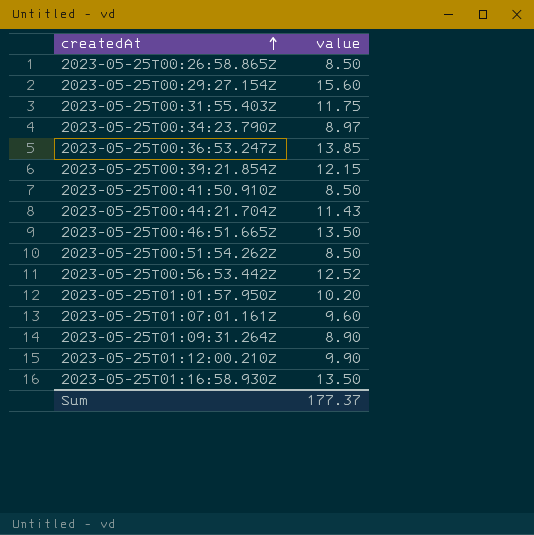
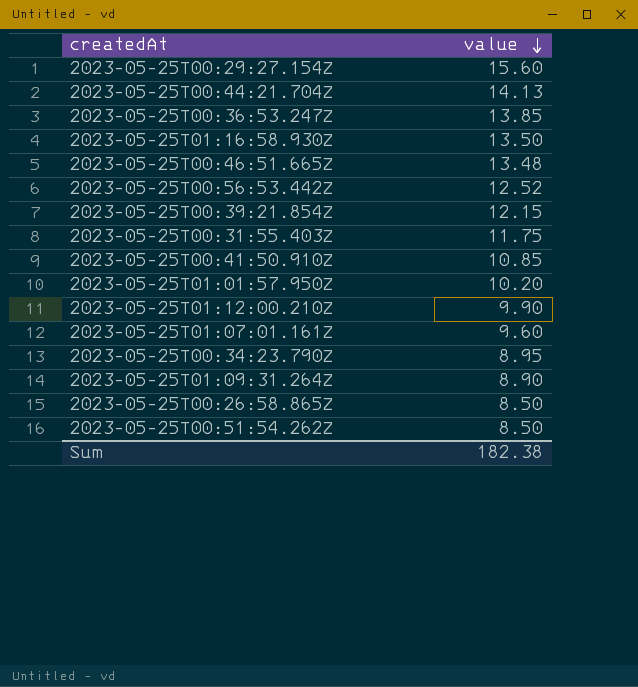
row order: createdAt ascending -> value descending
2023-05-25T00:44:21.704Z | value: 11.43 -> 14.13
2023-05-25T00:46:51.665Z | value: 13.50 -> 13.48
2023-05-25T00:41:50.910Z | value: 8.50 -> 10.85
2023-05-25T00:34:23.790Z | value: 8.97 -> 8.95
Sum | value: 177.37 -> 182.38

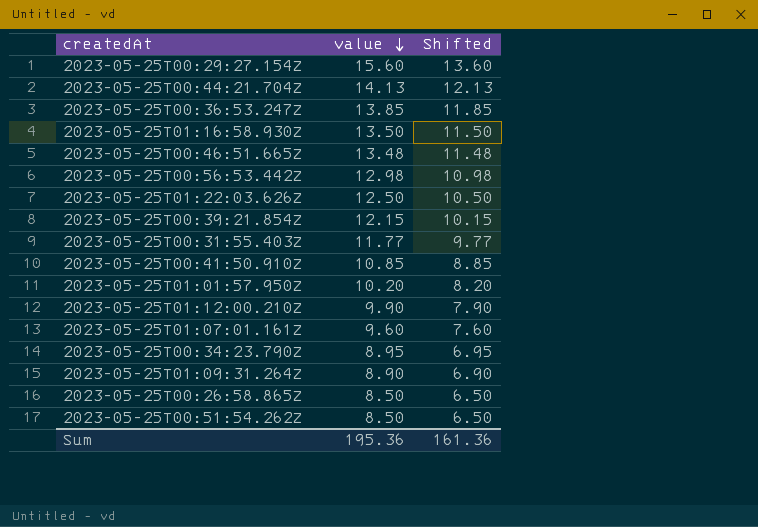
column Shifted | formula: none -> [value] - 2
2023-05-25T00:56:53.442Z | value: 12.52 -> 12.98
row 2023-05-25T01:22:03.626Z: none -> 12.50 | 10.50
2023-05-25T00:31:55.403Z | value: 11.75 -> 11.77
Sum | value: 182.38 -> 195.36

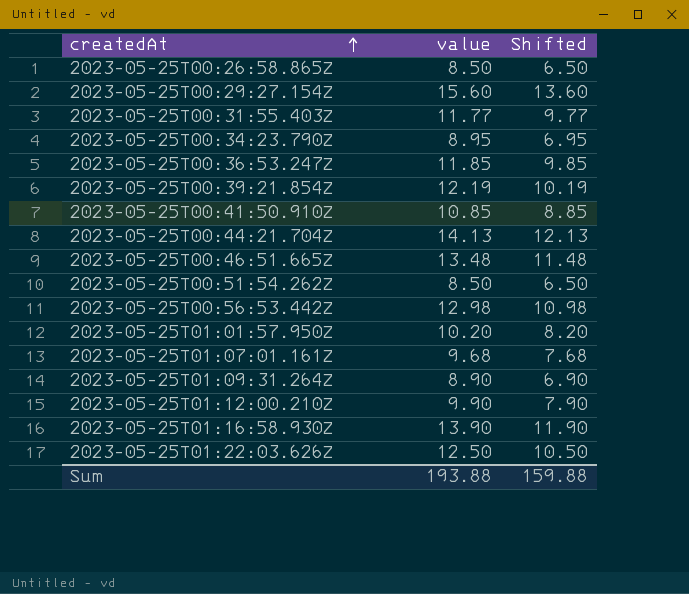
row order: value descending -> createdAt ascending
2023-05-25T00:36:53.247Z | value: 13.85 -> 11.85
2023-05-25T00:36:53.247Z | Shifted: 11.85 -> 9.85
2023-05-25T00:39:21.854Z | value: 12.15 -> 12.19
2023-05-25T00:39:21.854Z | Shifted: 10.15 -> 10.19
2023-05-25T01:07:01.161Z | value: 9.60 -> 9.68
2023-05-25T01:07:01.161Z | Shifted: 7.60 -> 7.68
2023-05-25T01:16:58.930Z | value: 13.50 -> 13.90
2023-05-25T01:16:58.930Z | Shifted: 11.50 -> 11.90
Sum | value: 195.36 -> 193.88
Sum | Shifted: 161.36 -> 159.88

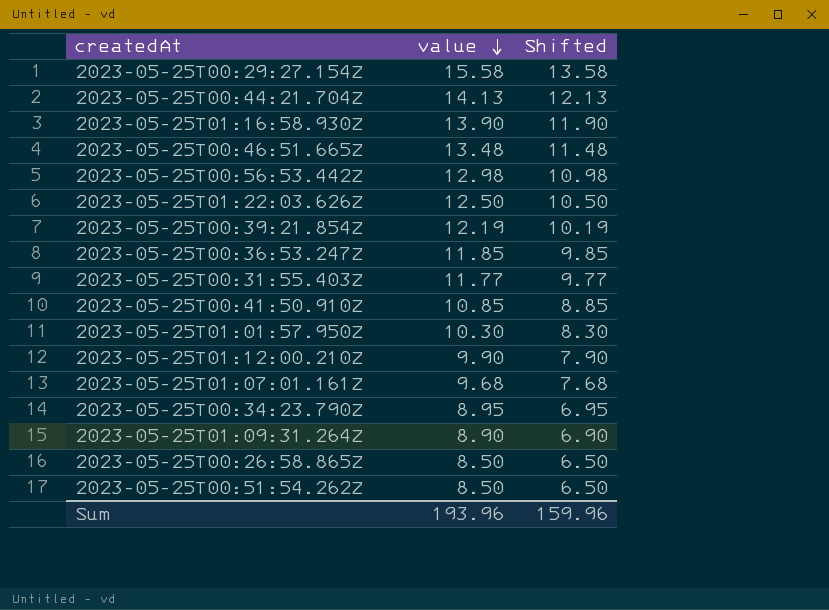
row order: createdAt ascending -> value descending
2023-05-25T00:29:27.154Z | value: 15.60 -> 15.58
2023-05-25T00:29:27.154Z | Shifted: 13.60 -> 13.58
2023-05-25T01:01:57.950Z | value: 10.20 -> 10.30
2023-05-25T01:01:57.950Z | Shifted: 8.20 -> 8.30
Sum | value: 193.88 -> 193.96
Sum | Shifted: 159.88 -> 159.96

